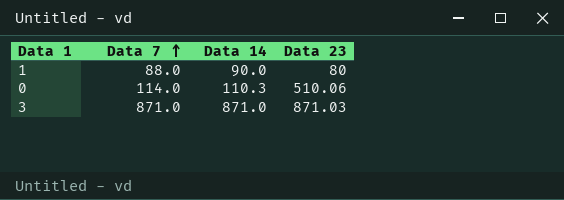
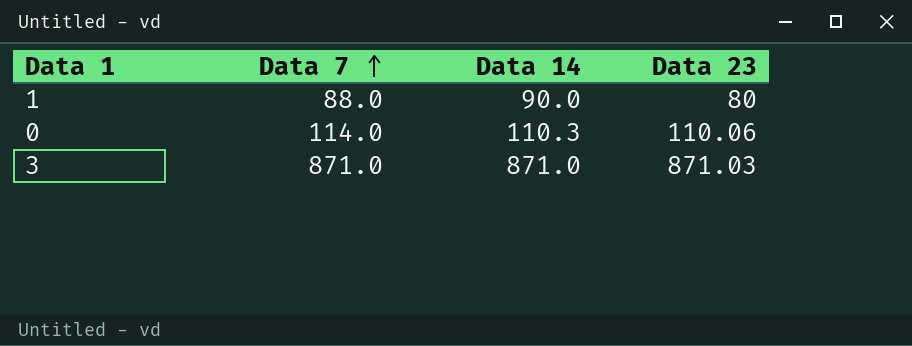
0 | Data 23: 510.06 -> 110.06

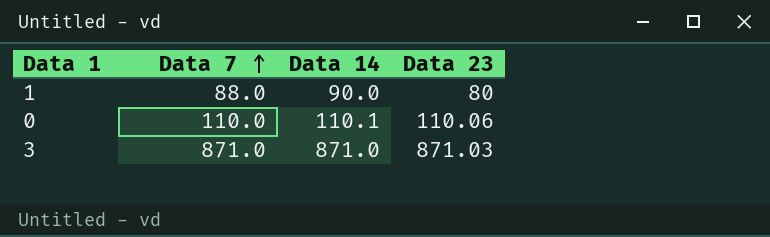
0 | Data 7: 114.0 -> 110.0
0 | Data 14: 110.3 -> 110.1

